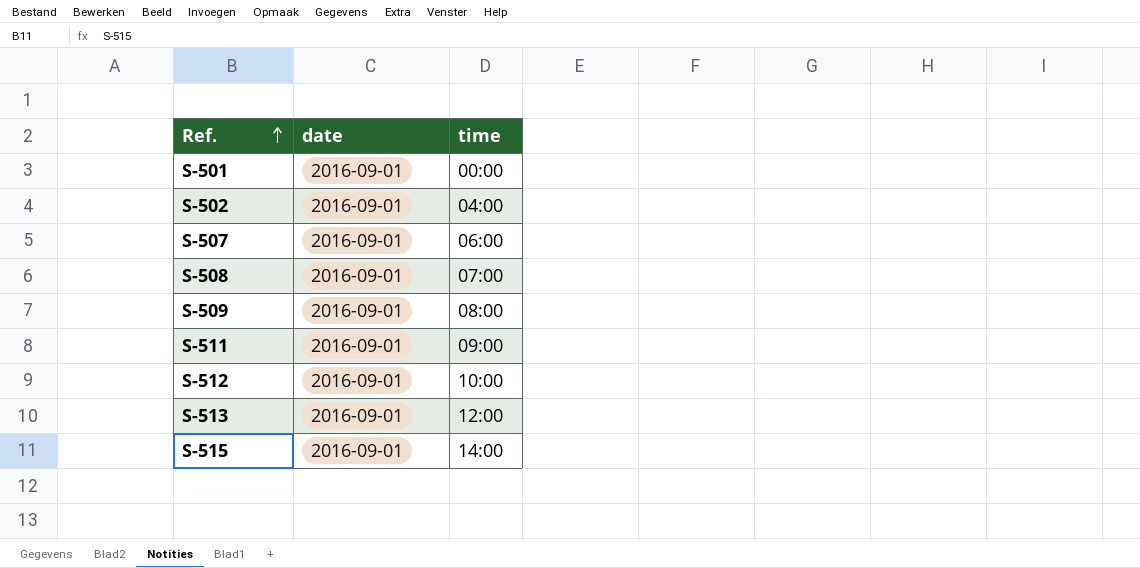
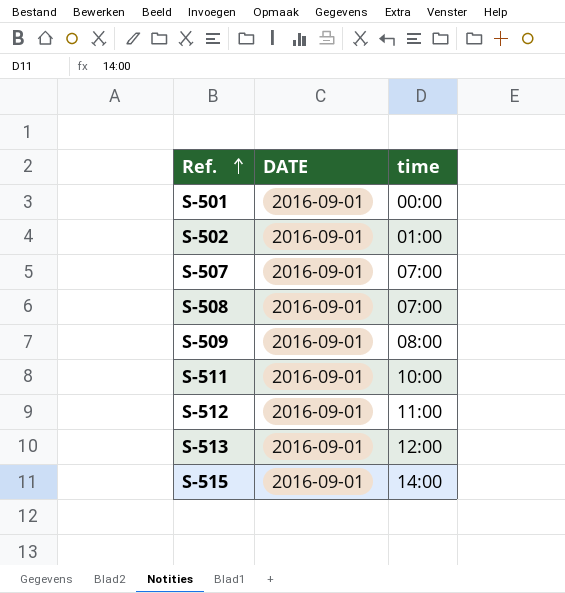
column name: date -> DATE
S-502 | time: 04:00 -> 01:00
S-507 | time: 06:00 -> 07:00
S-511 | time: 09:00 -> 10:00
S-512 | time: 10:00 -> 11:00

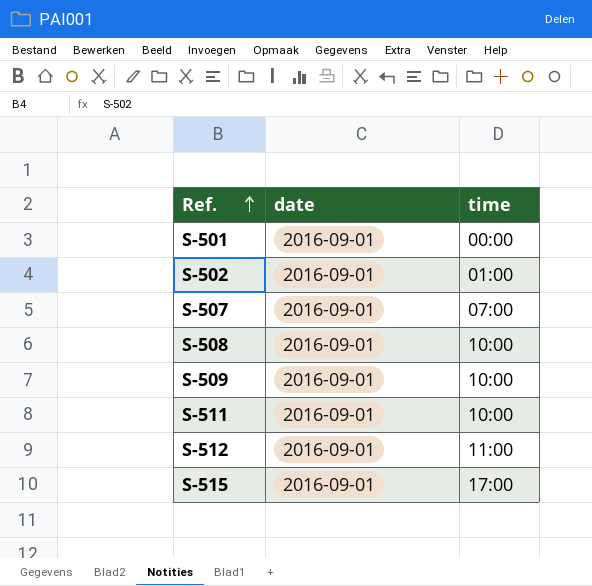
column name: DATE -> date
row S-513: 2016-09-01 | 12:00 -> none
S-508 | time: 07:00 -> 10:00
S-509 | time: 08:00 -> 10:00
S-515 | time: 14:00 -> 17:00

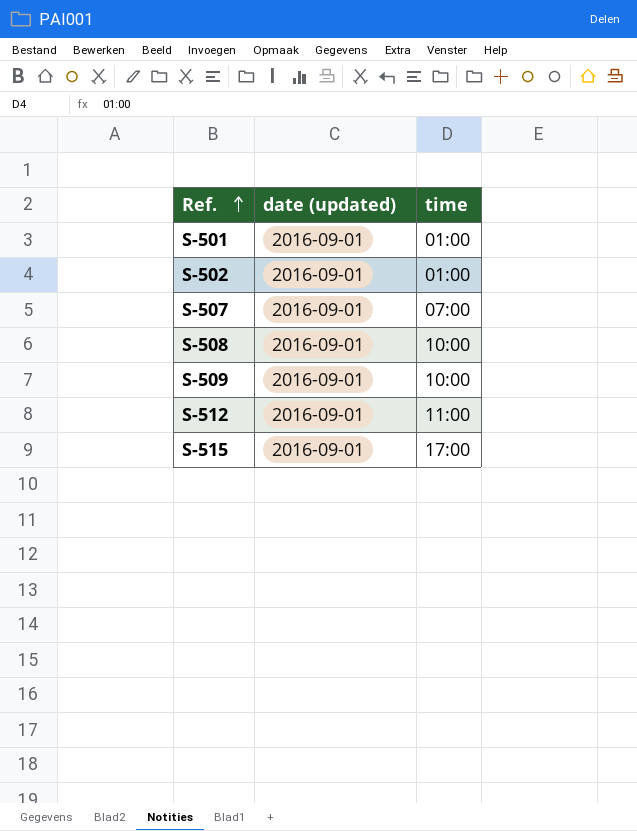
column name: date -> date (updated)
row S-511: 2016-09-01 | 10:00 -> none
S-501 | time: 00:00 -> 01:00

